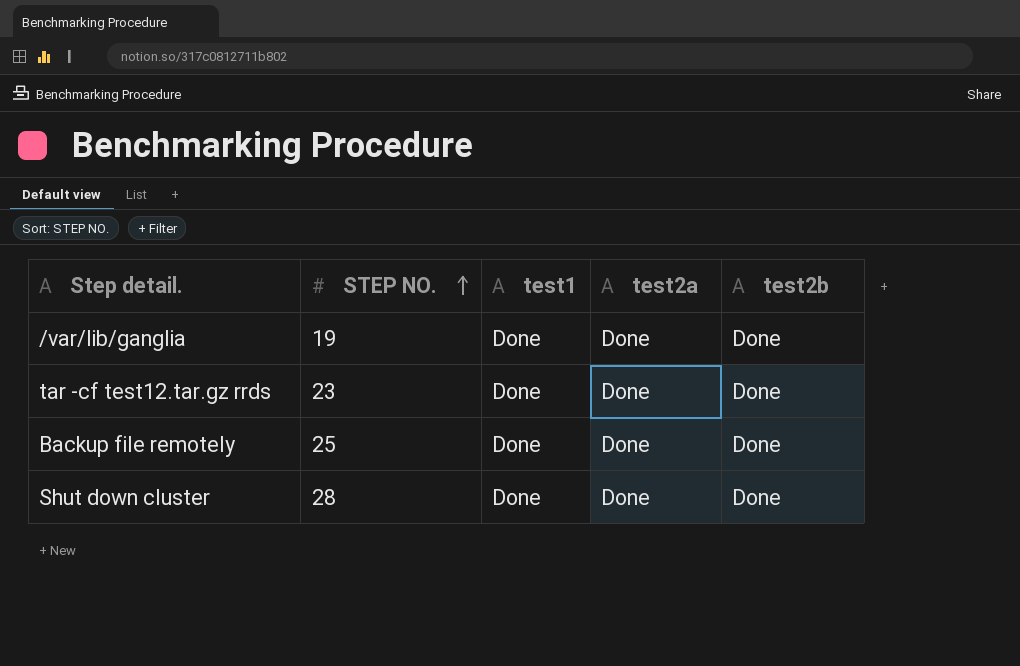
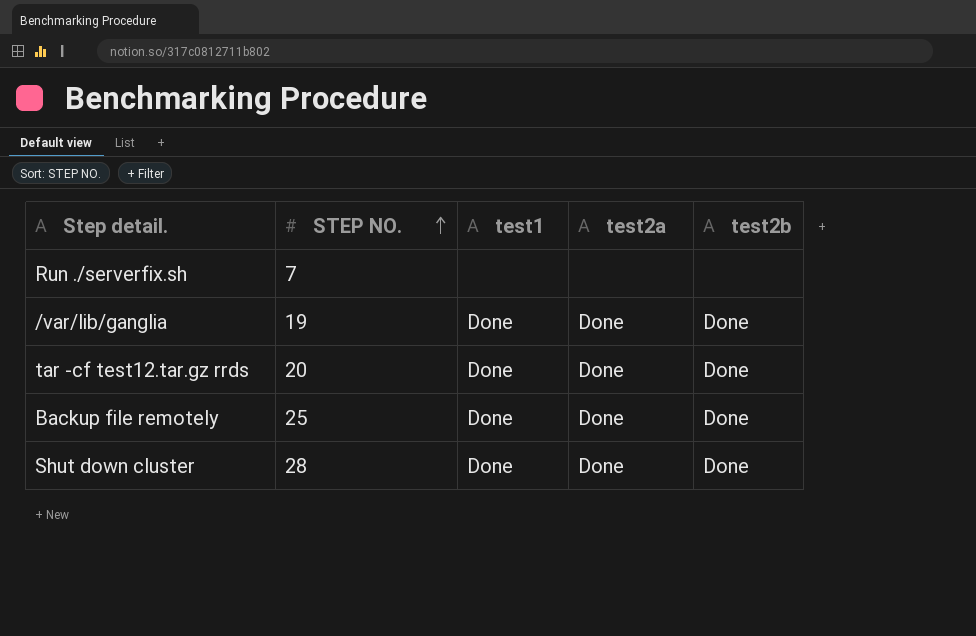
row Run ./serverfix.sh: none -> 7 | none | none | none
tar -cf test12.tar.gz rrds | STEP NO.: 23 -> 20

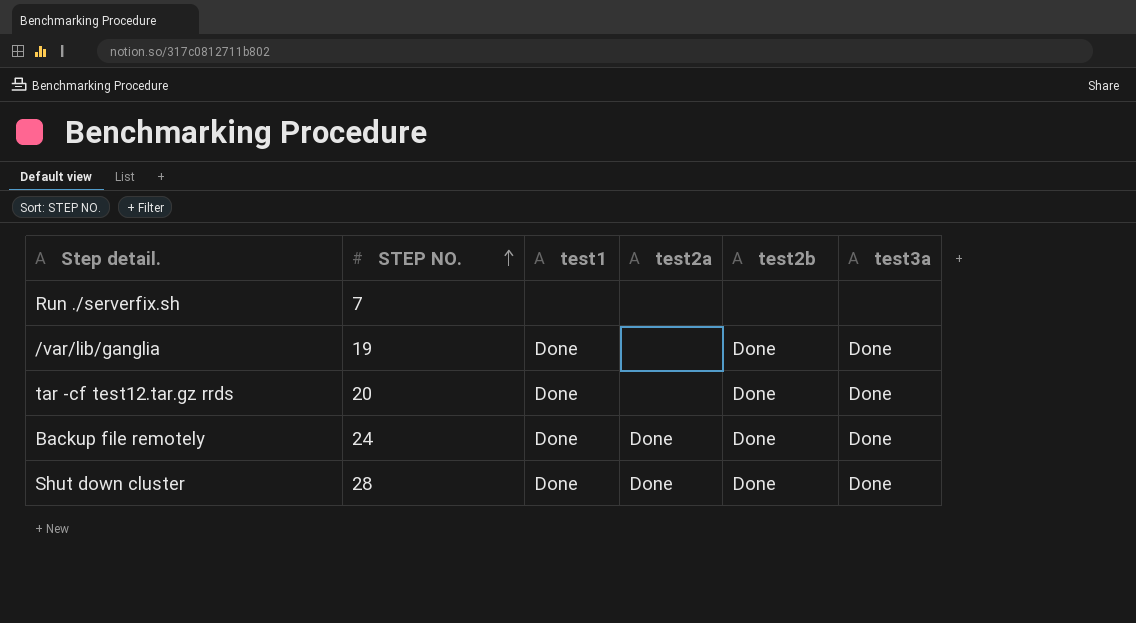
column test3a | position: none -> 6
/var/lib/ganglia | test2a: Done -> none
tar -cf test12.tar.gz rrds | test2a: Done -> none
Backup file remotely | STEP NO.: 25 -> 24

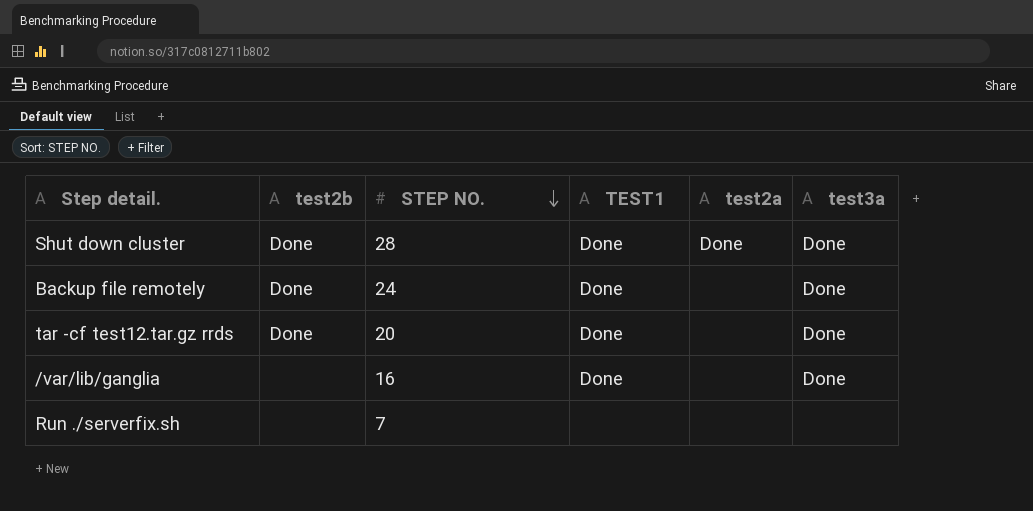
row order: STEP NO. ascending -> STEP NO. descending
column test2b | position: 5 -> 2
column name: test1 -> TEST1
Backup file remotely | test2a: Done -> none
/var/lib/ganglia | test2b: Done -> none
/var/lib/ganglia | STEP NO.: 19 -> 16

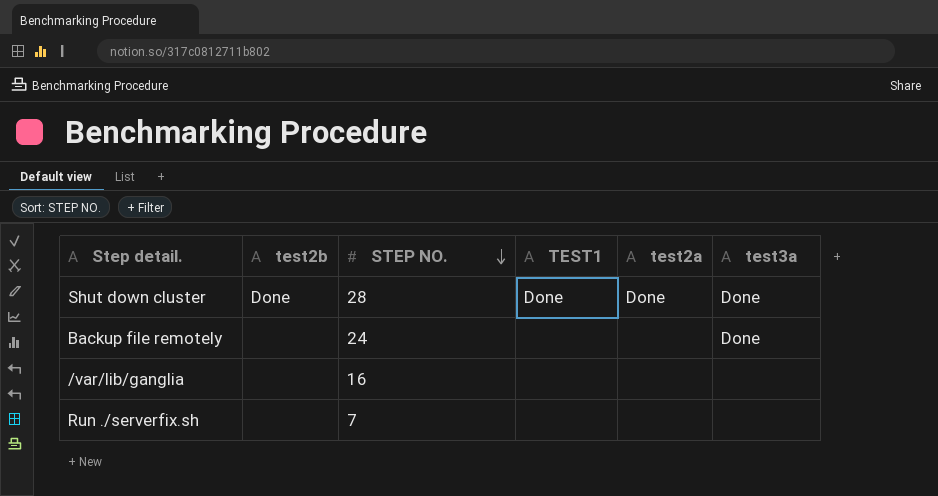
row tar -cf test12.tar.gz rrds: Done | 20 | Done | none | Done -> none
Backup file remotely | test2b: Done -> none
Backup file remotely | TEST1: Done -> none
/var/lib/ganglia | TEST1: Done -> none
/var/lib/ganglia | test3a: Done -> none

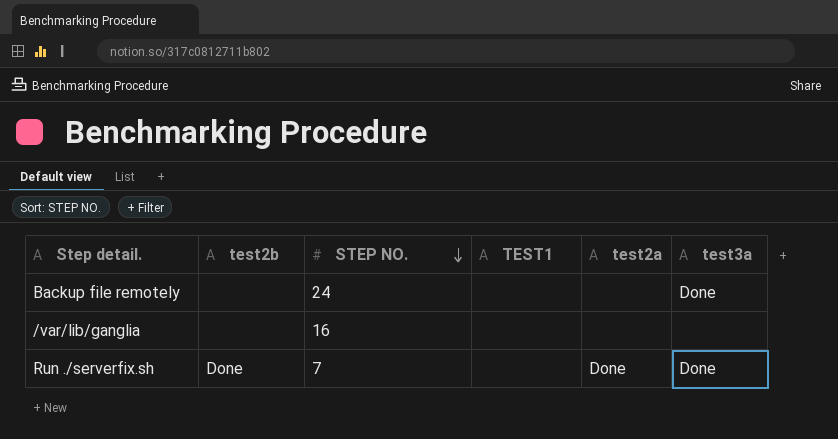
row Shut down cluster: Done | 28 | Done | Done | Done -> none
Run ./serverfix.sh | test2b: none -> Done
Run ./serverfix.sh | test2a: none -> Done
Run ./serverfix.sh | test3a: none -> Done

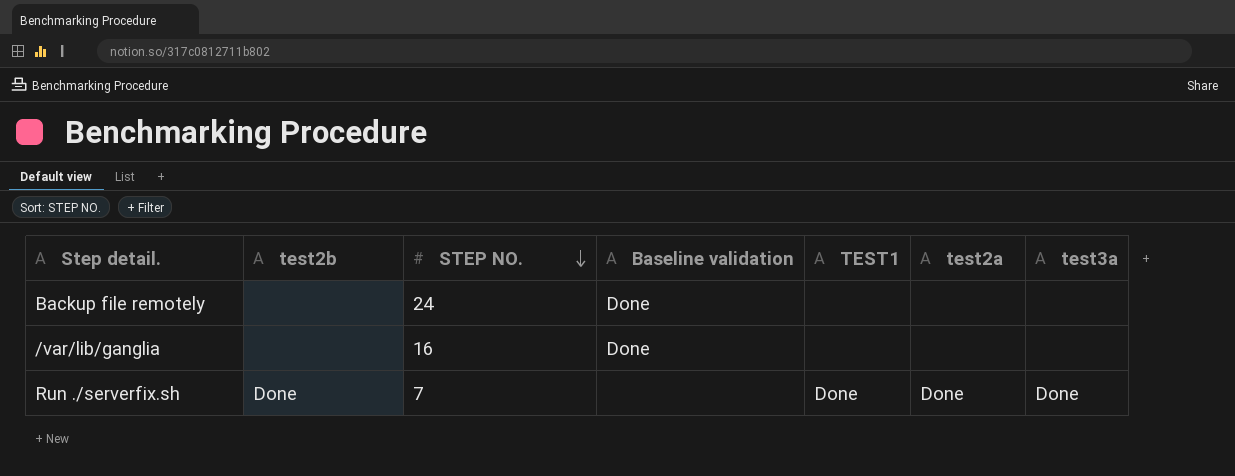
column Baseline validation | position: none -> 4
Backup file remotely | test3a: Done -> none
Run ./serverfix.sh | TEST1: none -> Done

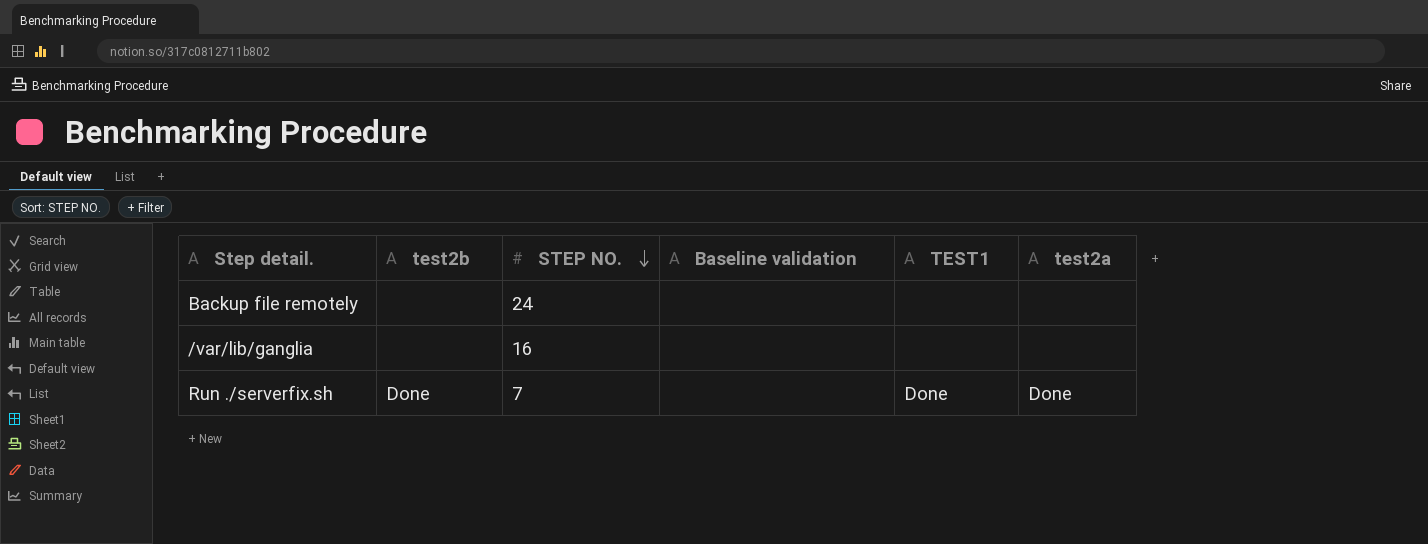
column test3a | position: 7 -> none
Backup file remotely | Baseline validation: Done -> none
/var/lib/ganglia | Baseline validation: Done -> none

